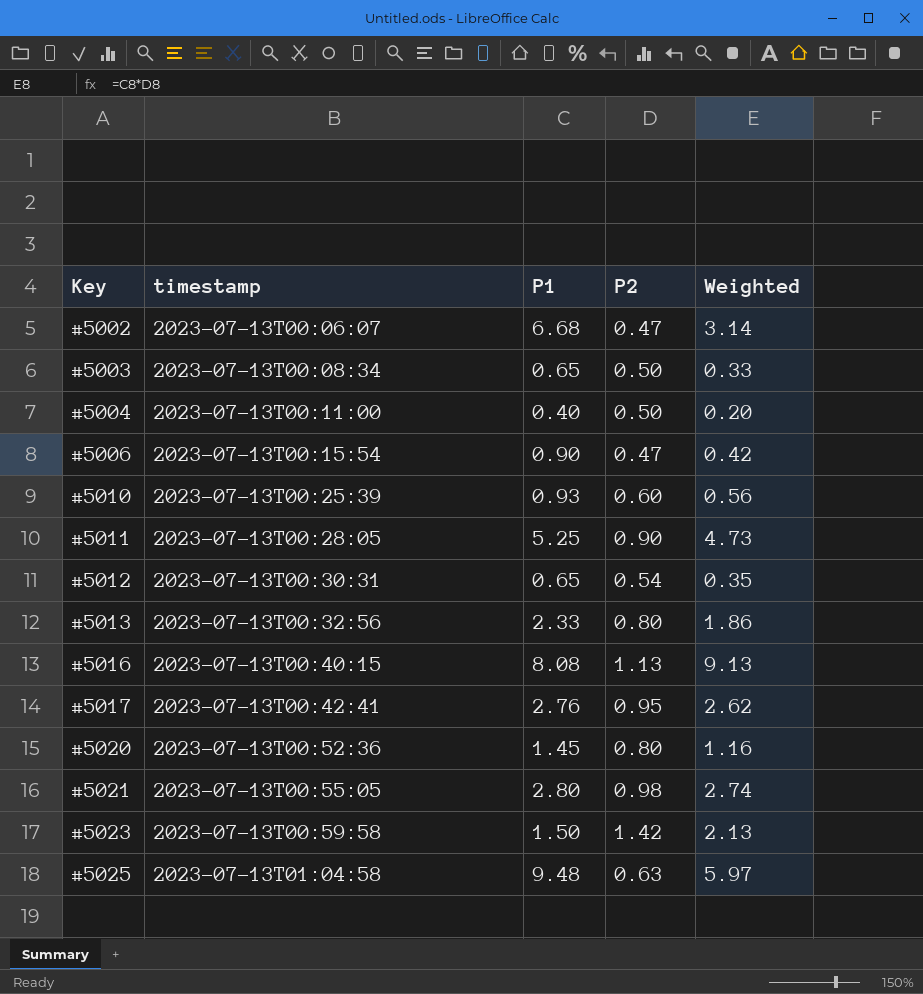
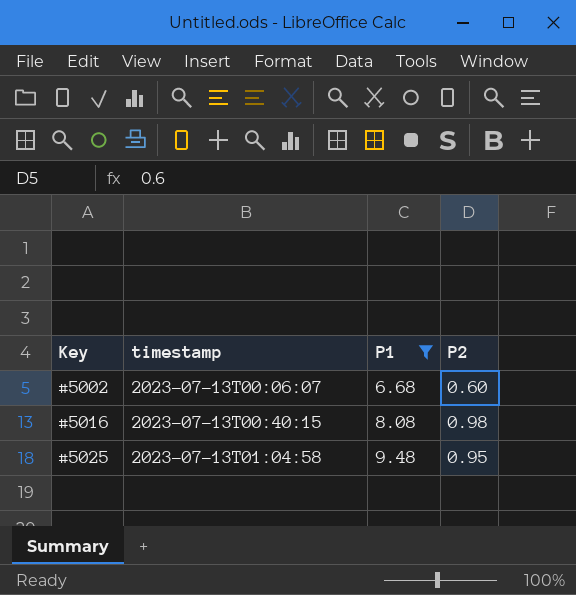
filter: none -> P1 >= 6.68
column Weighted | formula: [P1] * [P2] -> none
#5002 | P2: 0.47 -> 0.60
#5016 | P2: 1.13 -> 0.98
#5025 | P2: 0.63 -> 0.95

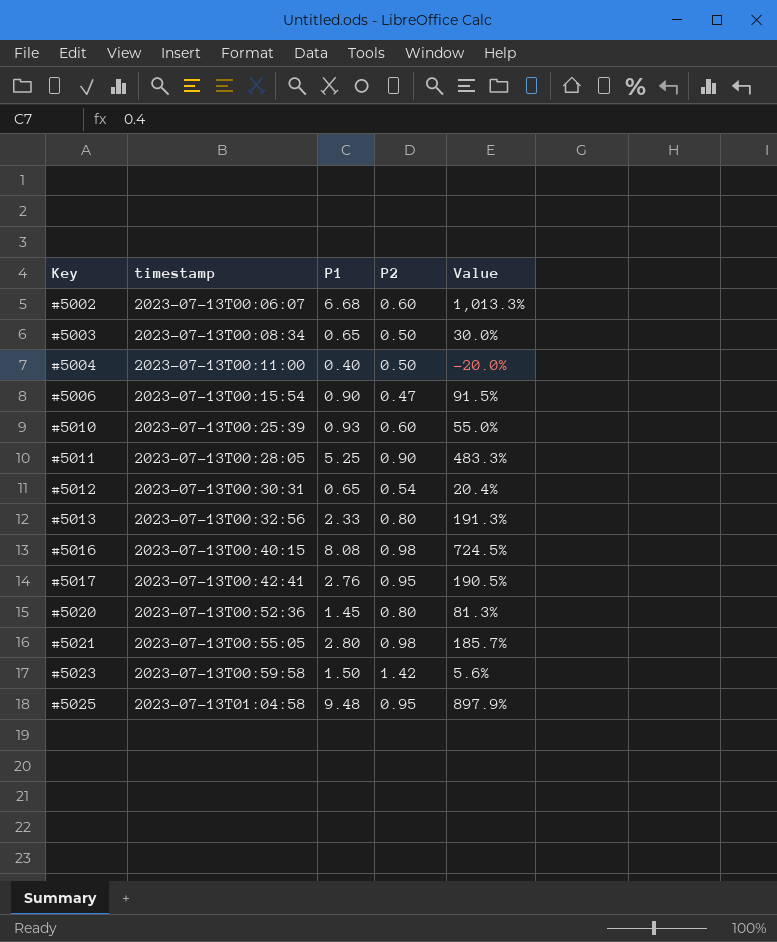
filter: P1 >= 6.68 -> none
column Value | formula: none -> ([P1] - [P2]) / [P2]

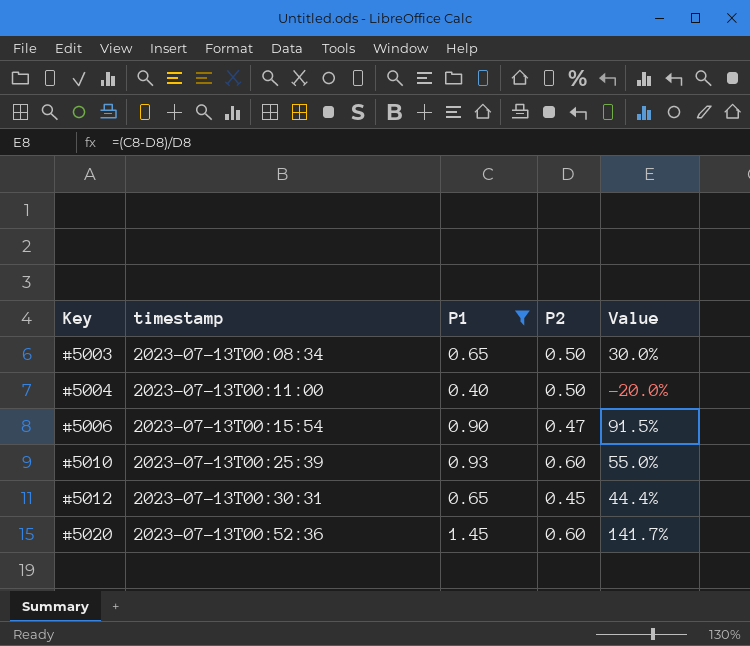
filter: none -> P1 <= 1.45
#5012 | P2: 0.54 -> 0.45
#5012 | Value: 20.4% -> 44.4%
#5020 | P2: 0.80 -> 0.60
#5020 | Value: 81.3% -> 141.7%

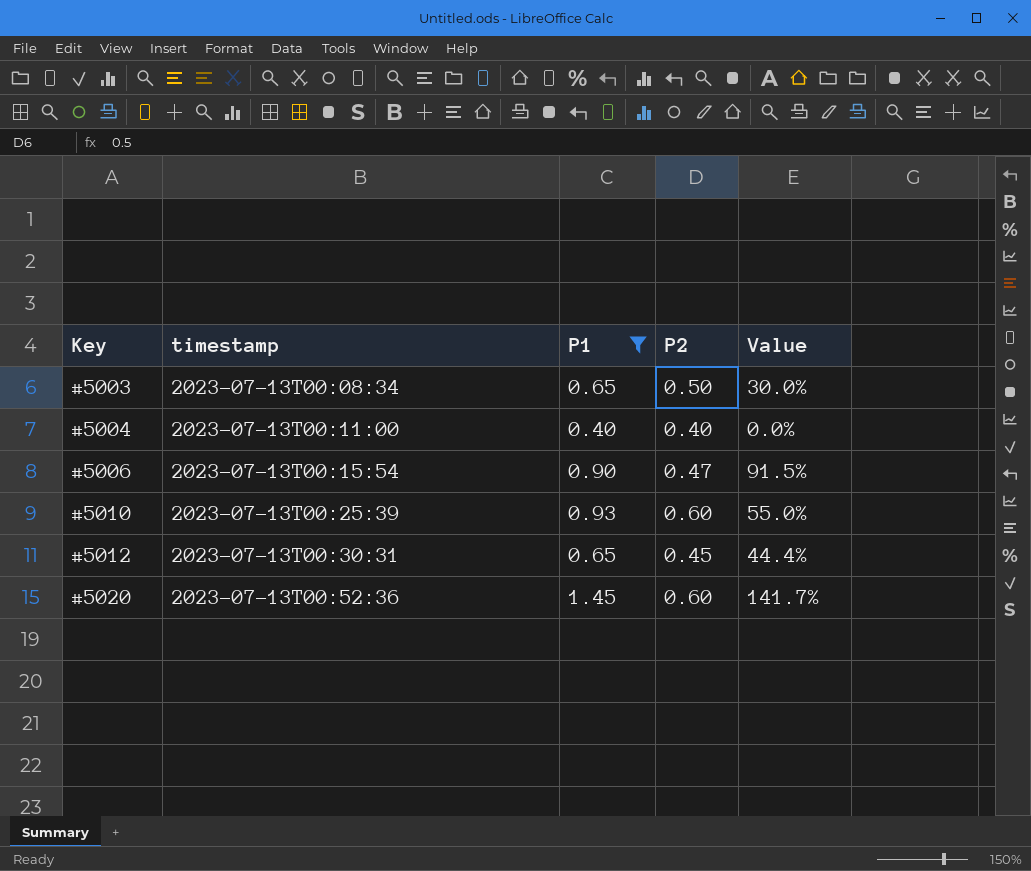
#5004 | P2: 0.50 -> 0.40
#5004 | Value: -20.0% -> 0.0%

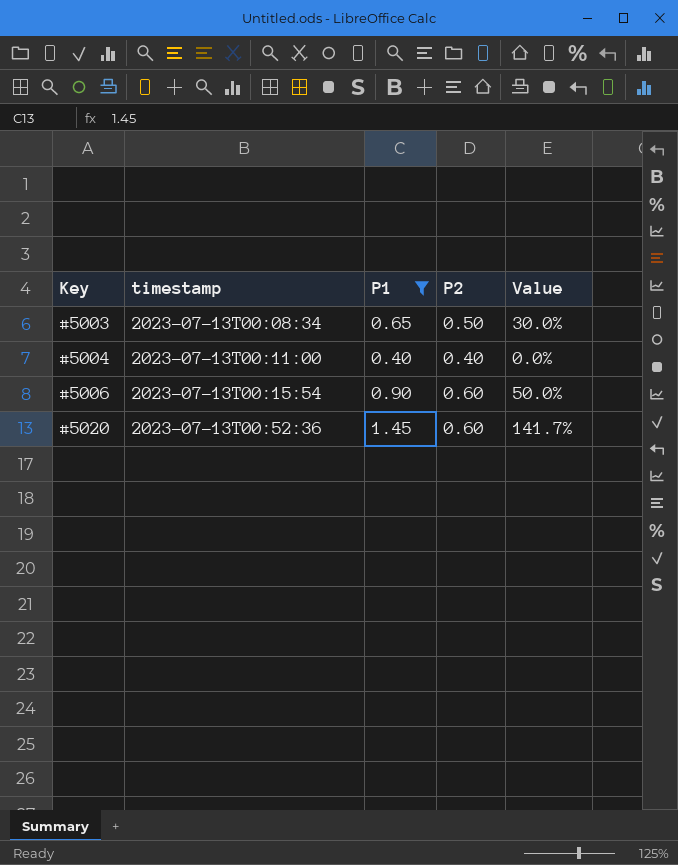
row #5010: 2023-07-13T00:25:39 | 0.93 | 0.60 | 55.0% -> none
row #5012: 2023-07-13T00:30:31 | 0.65 | 0.45 | 44.4% -> none
#5006 | P2: 0.47 -> 0.60
#5006 | Value: 91.5% -> 50.0%

